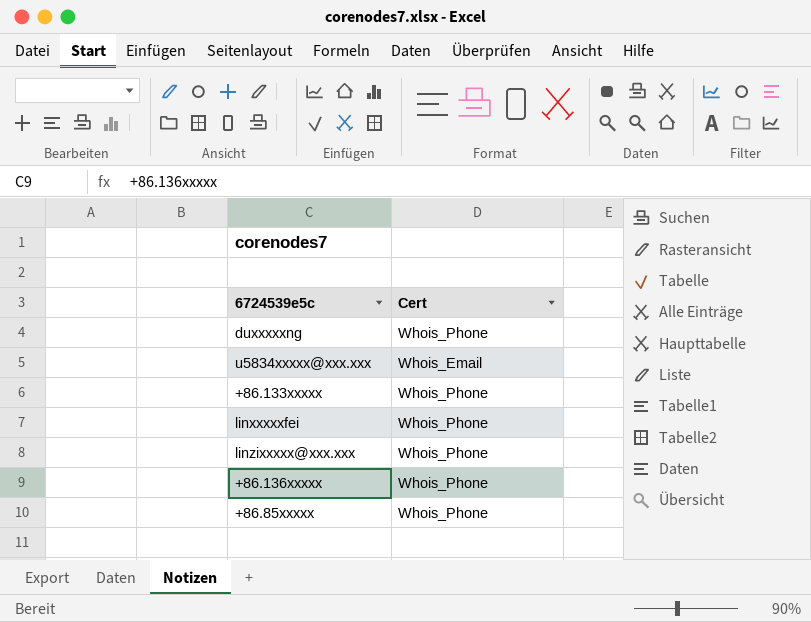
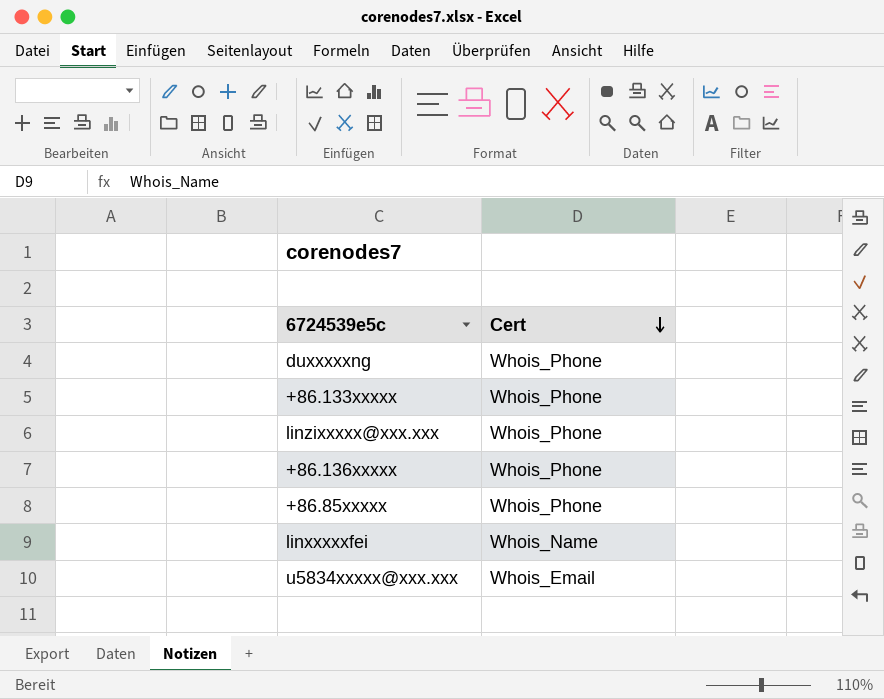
row order: none -> Cert descending
linxxxxxfei | Cert: Whois_Phone -> Whois_Name

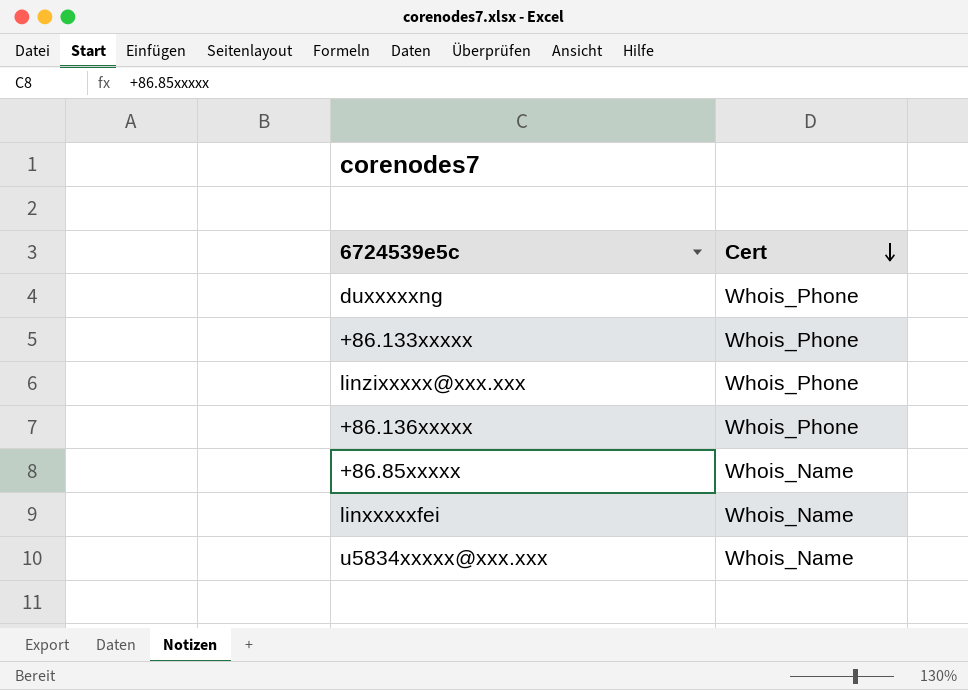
+86.85xxxxx | Cert: Whois_Phone -> Whois_Name
u5834xxxxx@xxx.xxx | Cert: Whois_Email -> Whois_Name

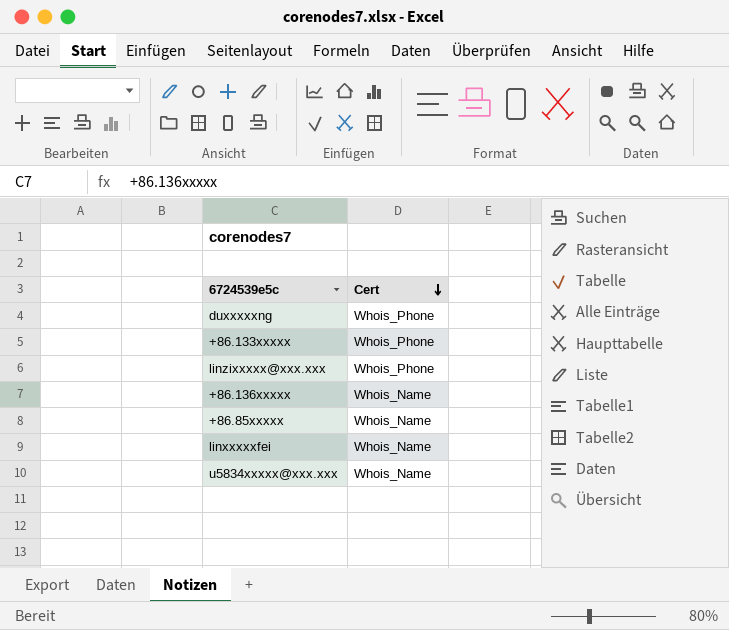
+86.136xxxxx | Cert: Whois_Phone -> Whois_Name

